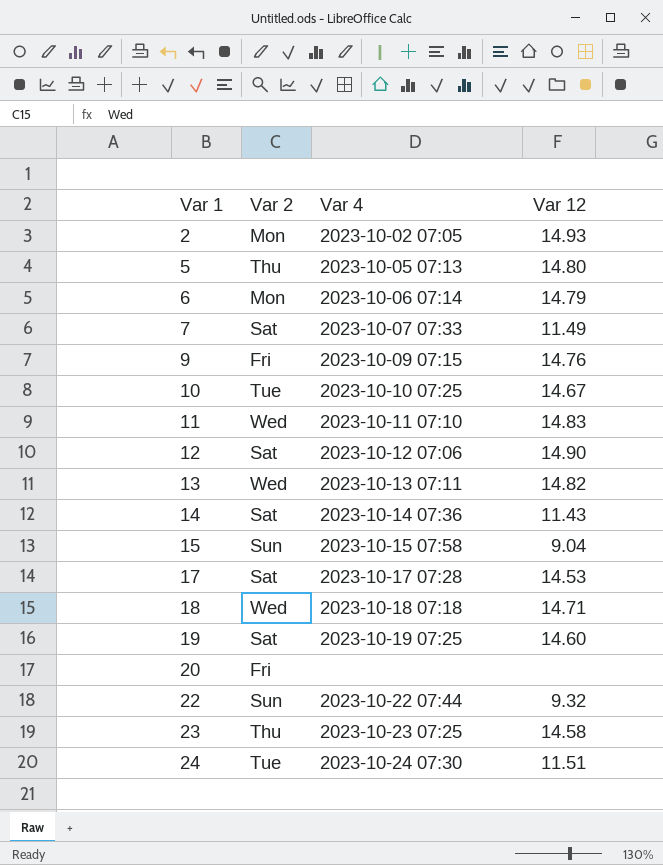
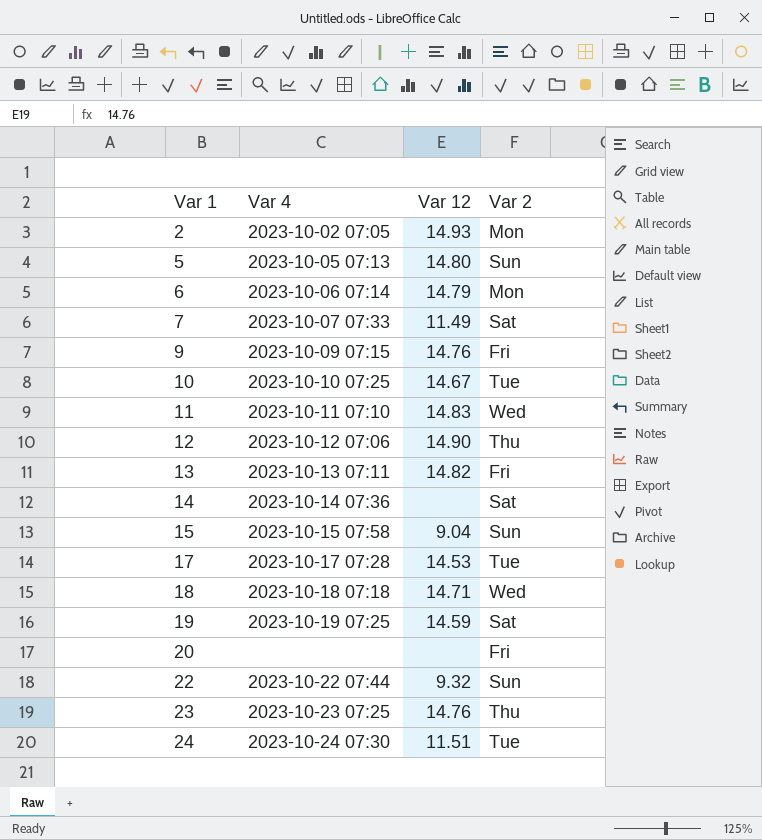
column Var 2 | position: 2 -> 4
5 | Var 2: Thu -> Sun
12 | Var 2: Sat -> Thu
13 | Var 2: Wed -> Fri
14 | Var 12: 11.43 -> none
17 | Var 2: Sat -> Tue
19 | Var 12: 14.60 -> 14.59
23 | Var 12: 14.58 -> 14.76

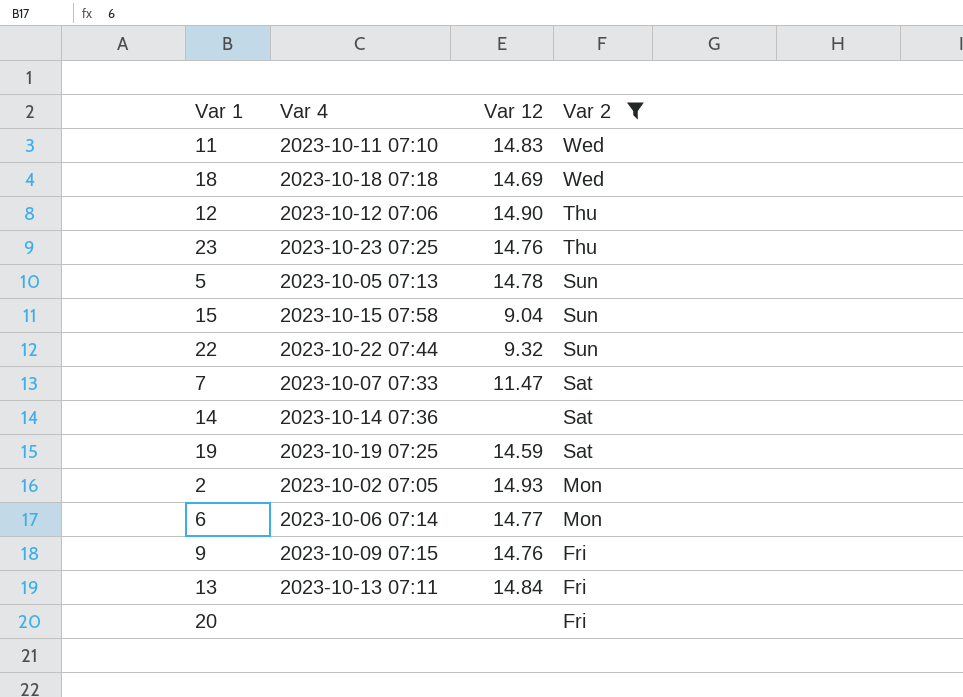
filter: none -> Var 2 != Tue
row order: Var 1 ascending -> Var 2 descending
18 | Var 12: 14.71 -> 14.69
5 | Var 12: 14.80 -> 14.78
7 | Var 12: 11.49 -> 11.47
6 | Var 12: 14.79 -> 14.77
13 | Var 12: 14.82 -> 14.84

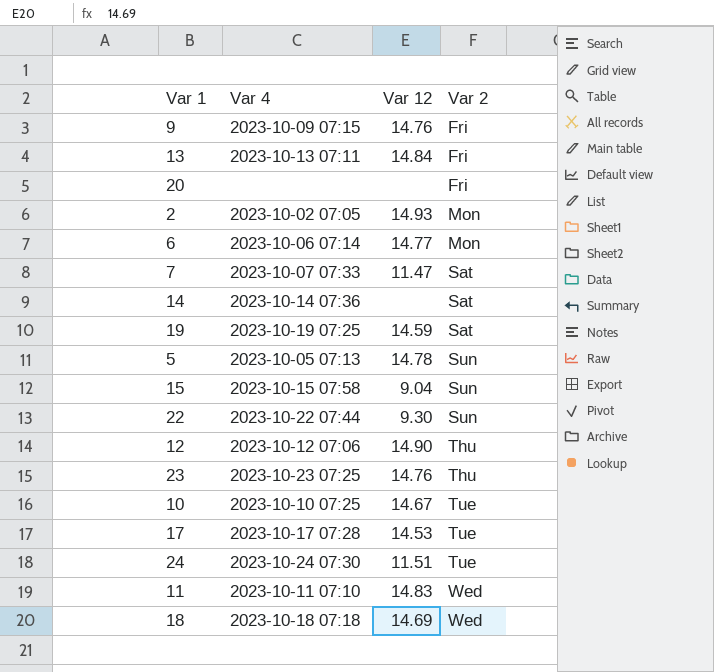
filter: Var 2 != Tue -> none
row order: Var 2 descending -> Var 2 ascending
22 | Var 12: 9.32 -> 9.30

